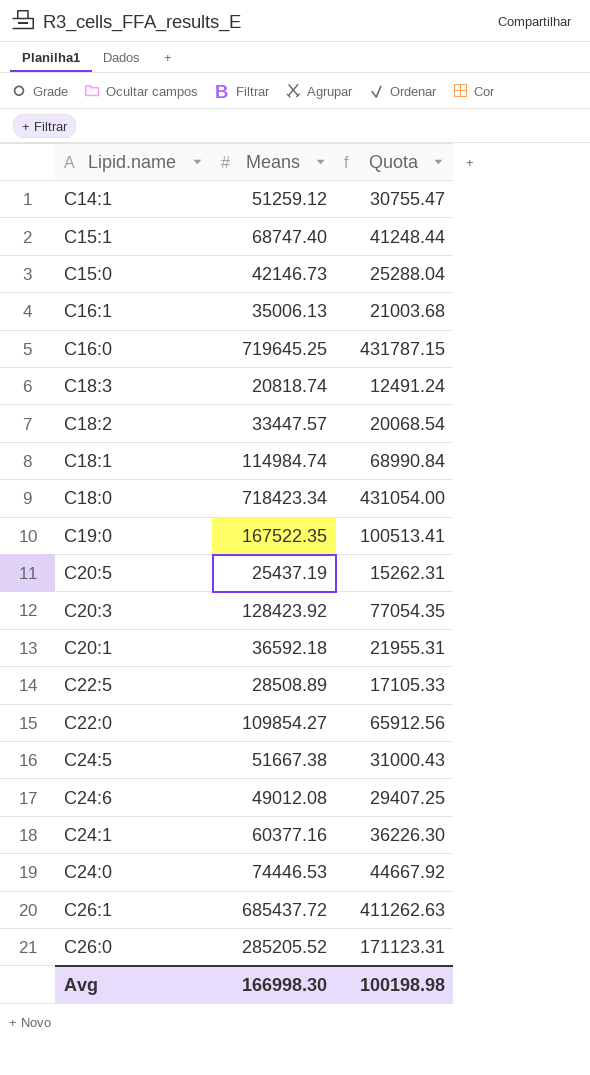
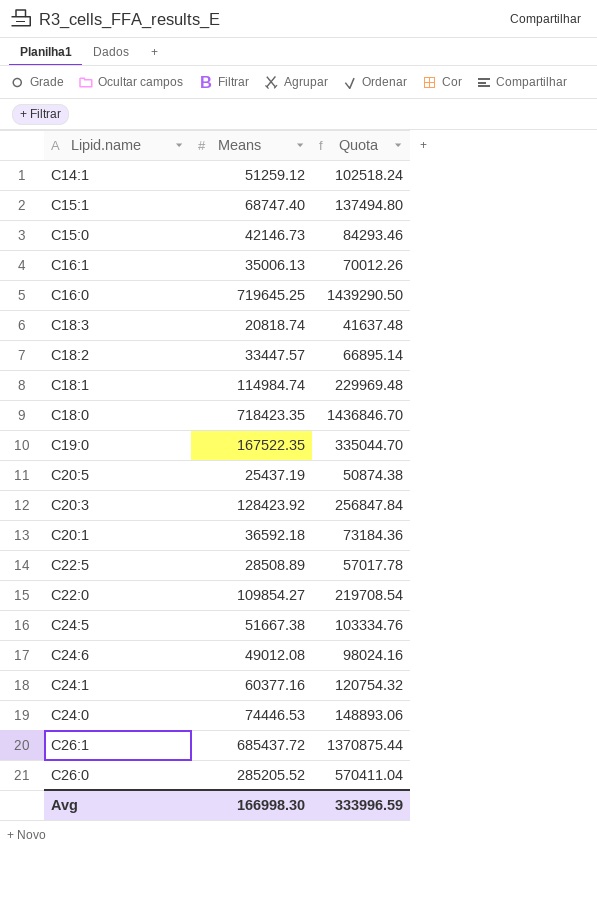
column Quota | formula: [Means] * 0.6 -> [Means] * 2
C18:0 | Means: 718423.34 -> 718423.35
Avg | Quota: 100198.98 -> 333996.59

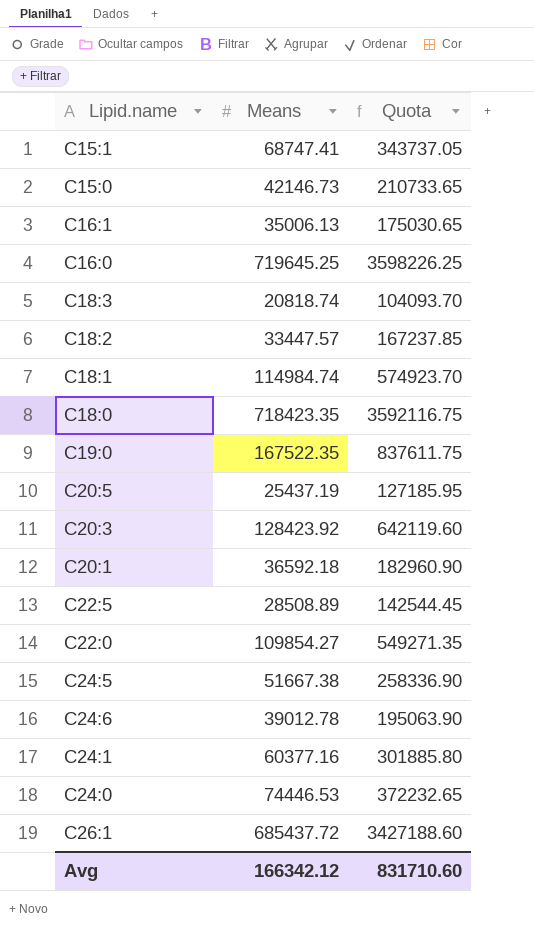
column Quota | formula: [Means] * 2 -> [Means] * 5
row C14:1: 51259.12 | 102518.24 -> none
row C26:0: 285205.52 | 570411.04 -> none
C15:1 | Means: 68747.40 -> 68747.41
C24:6 | Means: 49012.08 -> 39012.78
Avg | Means: 166998.30 -> 166342.12
Avg | Quota: 333996.59 -> 831710.60

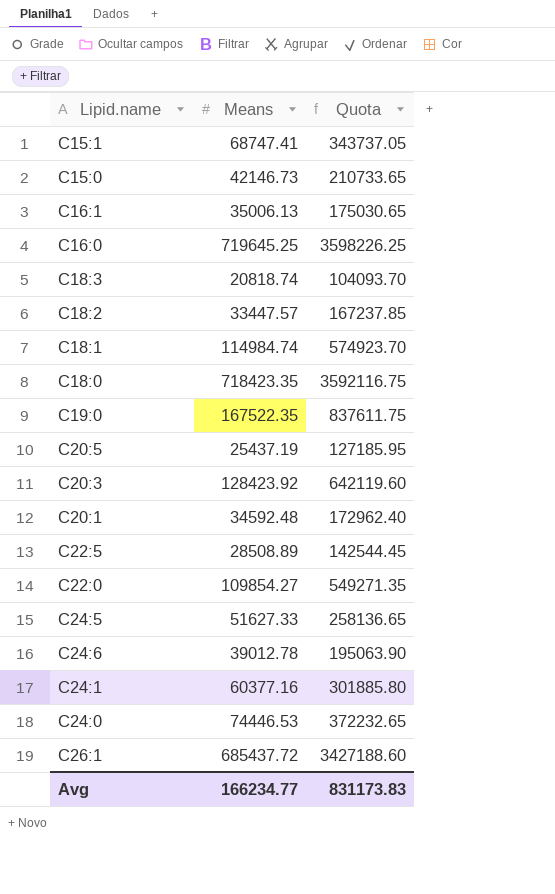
C20:1 | Means: 36592.18 -> 34592.48
C20:1 | Quota: 182960.90 -> 172962.40
C24:5 | Means: 51667.38 -> 51627.33
C24:5 | Quota: 258336.90 -> 258136.65
Avg | Means: 166342.12 -> 166234.77
Avg | Quota: 831710.60 -> 831173.83

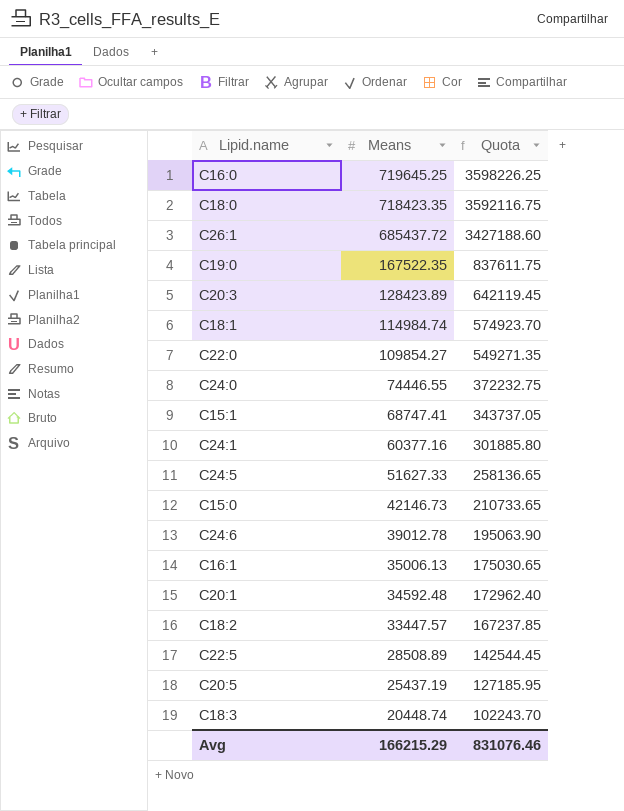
row order: none -> Means descending
C20:3 | Means: 128423.92 -> 128423.89
C20:3 | Quota: 642119.60 -> 642119.45
C24:0 | Means: 74446.53 -> 74446.55
C24:0 | Quota: 372232.65 -> 372232.75
C18:3 | Means: 20818.74 -> 20448.74
C18:3 | Quota: 104093.70 -> 102243.70
Avg | Means: 166234.77 -> 166215.29
Avg | Quota: 831173.83 -> 831076.46

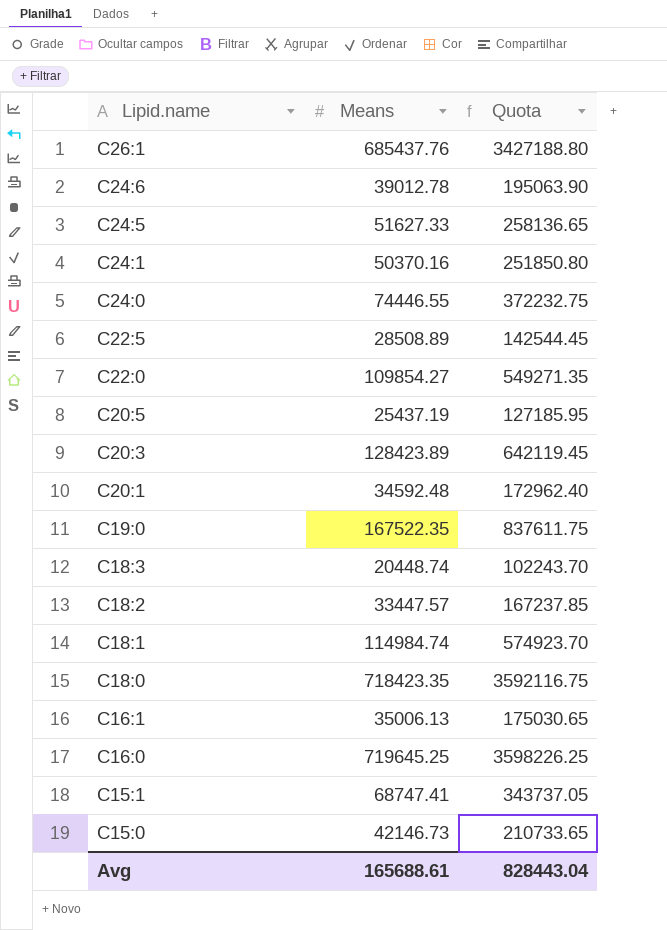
row order: Means descending -> Lipid.name descending
C26:1 | Means: 685437.72 -> 685437.76
C26:1 | Quota: 3427188.60 -> 3427188.80
C24:1 | Means: 60377.16 -> 50370.16
C24:1 | Quota: 301885.80 -> 251850.80
Avg | Means: 166215.29 -> 165688.61
Avg | Quota: 831076.46 -> 828443.04

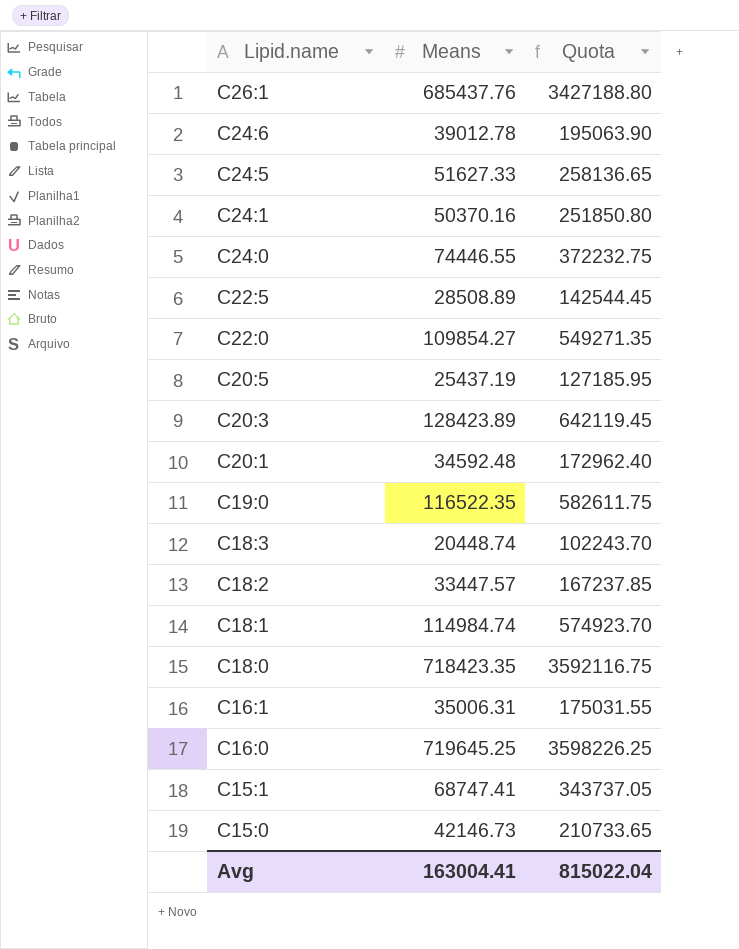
C19:0 | Means: 167522.35 -> 116522.35
C19:0 | Quota: 837611.75 -> 582611.75
C16:1 | Means: 35006.13 -> 35006.31
C16:1 | Quota: 175030.65 -> 175031.55
Avg | Means: 165688.61 -> 163004.41
Avg | Quota: 828443.04 -> 815022.04

